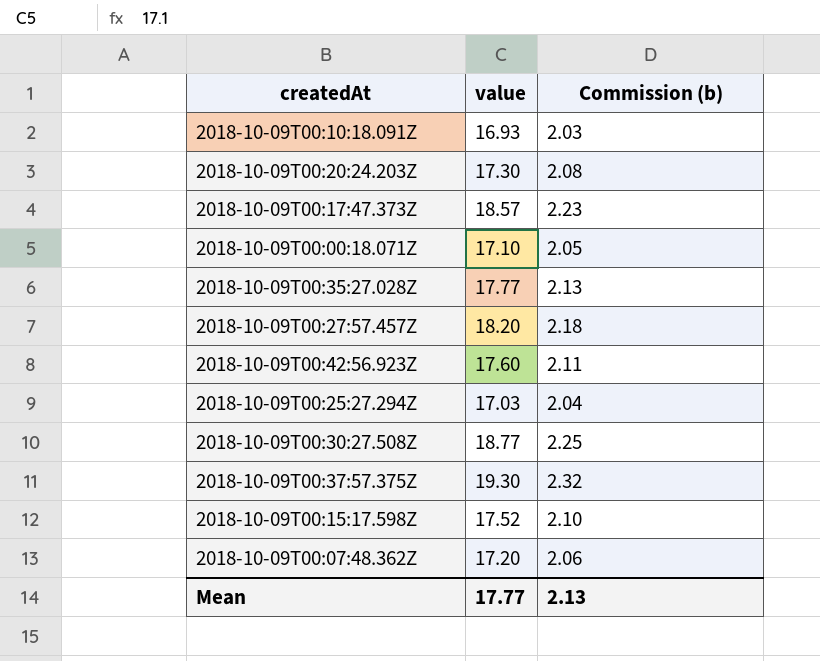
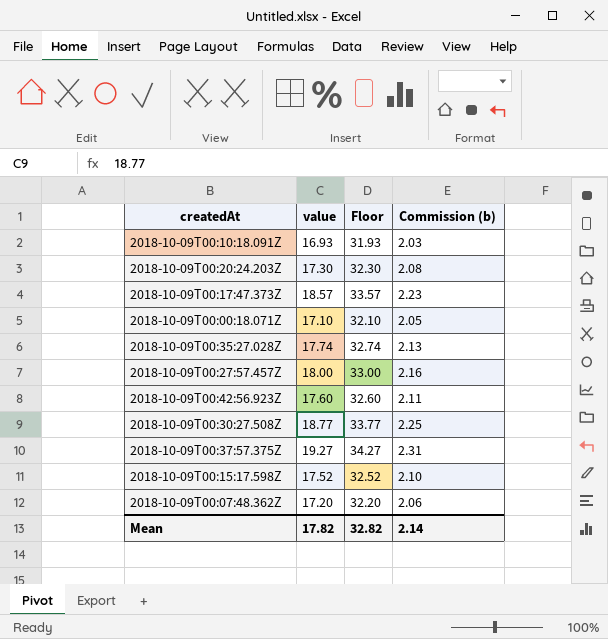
column Floor | formula: none -> [value] + 15
row 2018-10-09T00:25:27.294Z: 17.03 | 2.04 -> none
2018-10-09T00:35:27.028Z | value: 17.77 -> 17.74
2018-10-09T00:27:57.457Z | value: 18.20 -> 18.00
2018-10-09T00:27:57.457Z | Commission (b): 2.18 -> 2.16
2018-10-09T00:37:57.375Z | value: 19.30 -> 19.27
2018-10-09T00:37:57.375Z | Commission (b): 2.32 -> 2.31
Mean | value: 17.77 -> 17.82
Mean | Commission (b): 2.13 -> 2.14

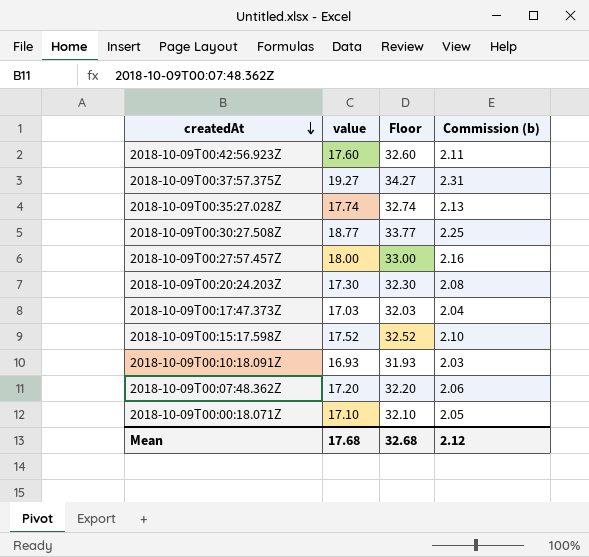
row order: none -> createdAt descending
2018-10-09T00:17:47.373Z | value: 18.57 -> 17.03
2018-10-09T00:17:47.373Z | Floor: 33.57 -> 32.03
2018-10-09T00:17:47.373Z | Commission (b): 2.23 -> 2.04
Mean | value: 17.82 -> 17.68
Mean | Floor: 32.82 -> 32.68
Mean | Commission (b): 2.14 -> 2.12

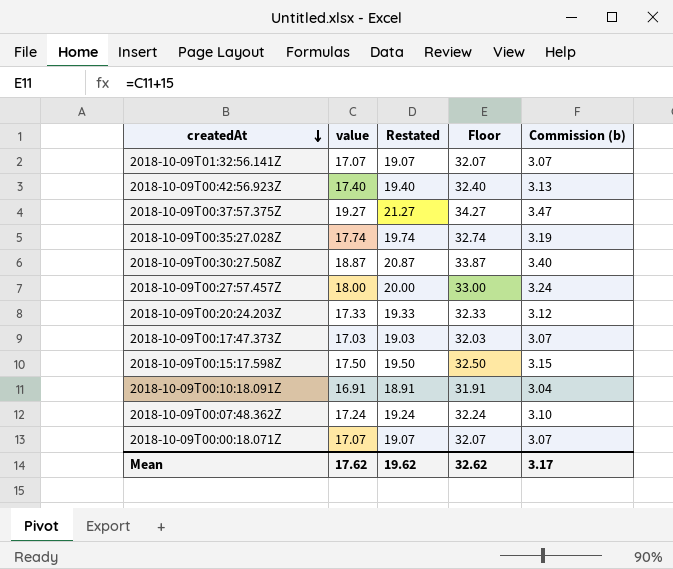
column Restated | formula: none -> [value] + 2
column Commission (b) | formula: [value] * 0.12 -> [value] * 0.18
row 2018-10-09T01:32:56.141Z: none -> 17.07 | 19.07 | 32.07 | 3.07
2018-10-09T00:42:56.923Z | value: 17.60 -> 17.40
2018-10-09T00:42:56.923Z | Floor: 32.60 -> 32.40
2018-10-09T00:30:27.508Z | value: 18.77 -> 18.87
2018-10-09T00:30:27.508Z | Floor: 33.77 -> 33.87
2018-10-09T00:20:24.203Z | value: 17.30 -> 17.33
2018-10-09T00:20:24.203Z | Floor: 32.30 -> 32.33
2018-10-09T00:15:17.598Z | value: 17.52 -> 17.50
2018-10-09T00:15:17.598Z | Floor: 32.52 -> 32.50
2018-10-09T00:10:18.091Z | value: 16.93 -> 16.91
2018-10-09T00:10:18.091Z | Floor: 31.93 -> 31.91
2018-10-09T00:07:48.362Z | value: 17.20 -> 17.24
2018-10-09T00:07:48.362Z | Floor: 32.20 -> 32.24
2018-10-09T00:00:18.071Z | value: 17.10 -> 17.07
2018-10-09T00:00:18.071Z | Floor: 32.10 -> 32.07
Mean | value: 17.68 -> 17.62
Mean | Floor: 32.68 -> 32.62
Mean | Commission (b): 2.12 -> 3.17

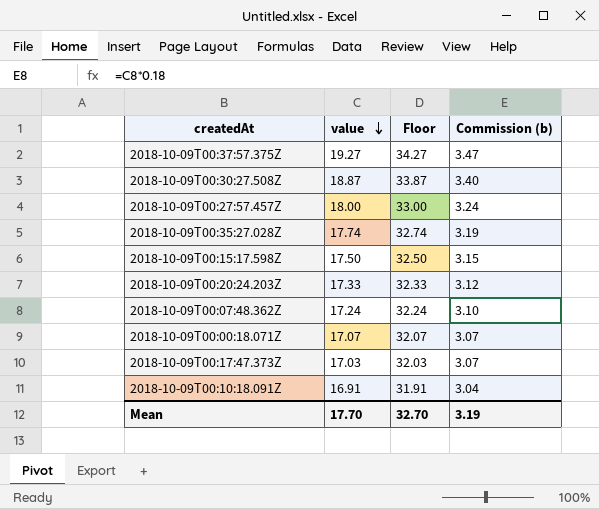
row order: createdAt descending -> value descending
column Restated | formula: [value] + 2 -> none
row 2018-10-09T01:32:56.141Z: 17.07 | 19.07 | 32.07 | 3.07 -> none
row 2018-10-09T00:42:56.923Z: 17.40 | 19.40 | 32.40 | 3.13 -> none
Mean | value: 17.62 -> 17.70
Mean | Floor: 32.62 -> 32.70
Mean | Commission (b): 3.17 -> 3.19

